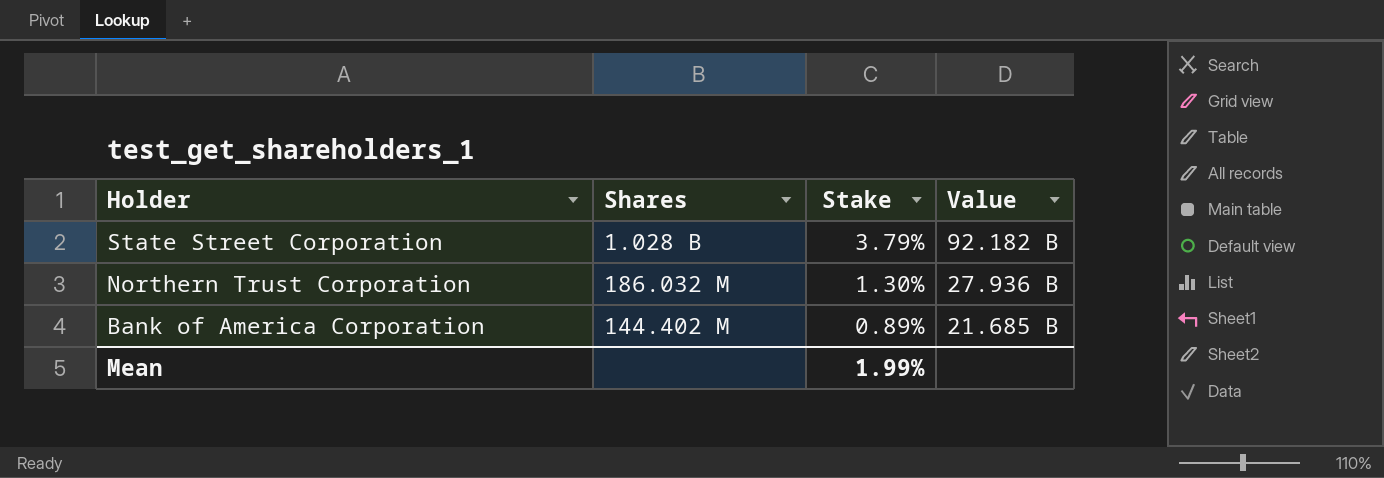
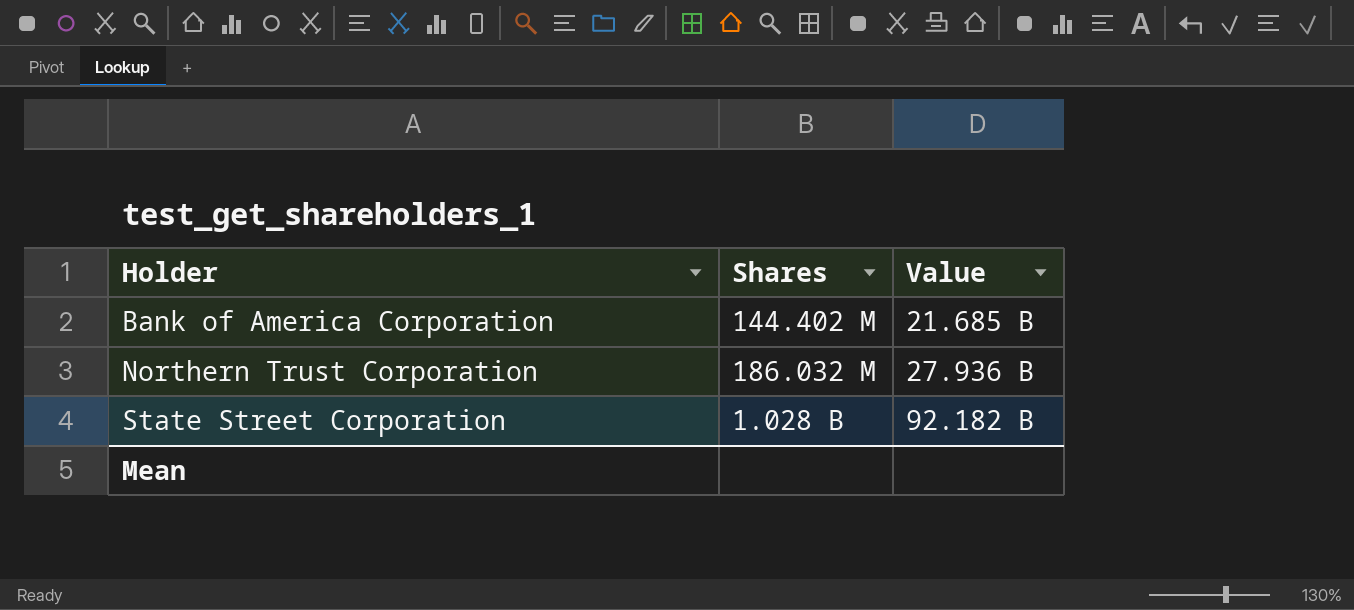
row order: Holder descending -> Holder ascending
column Stake | position: 3 -> none

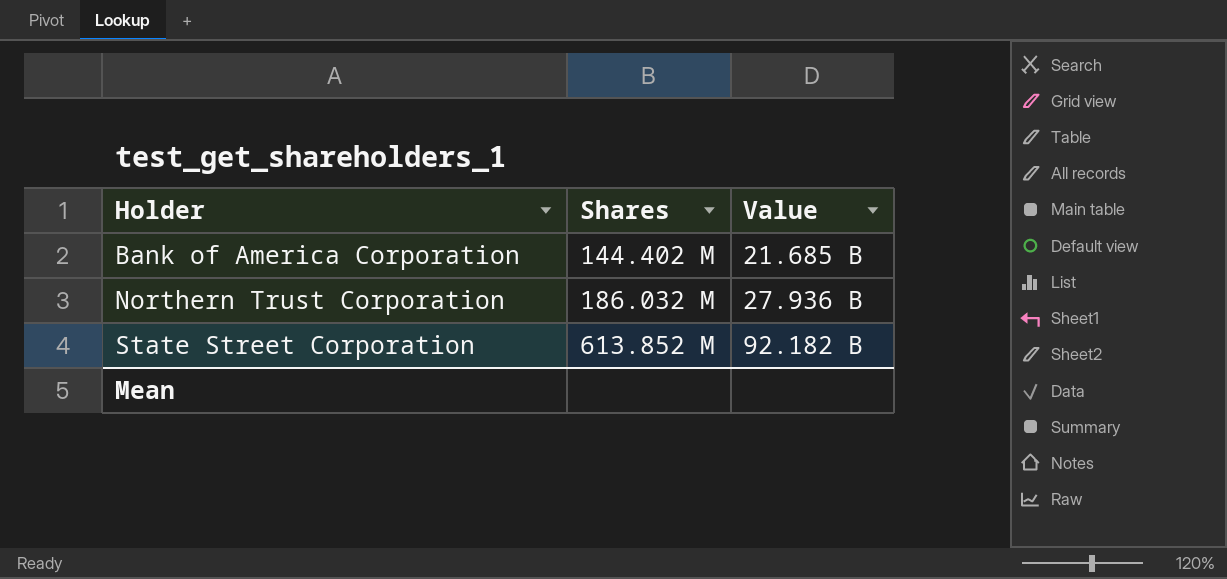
State Street Corporation | Shares: 1.028 B -> 613.852 M

